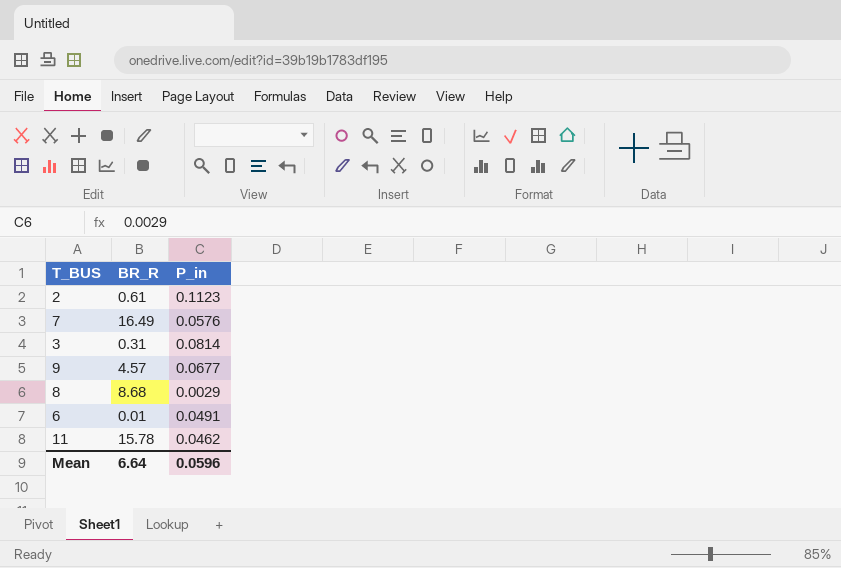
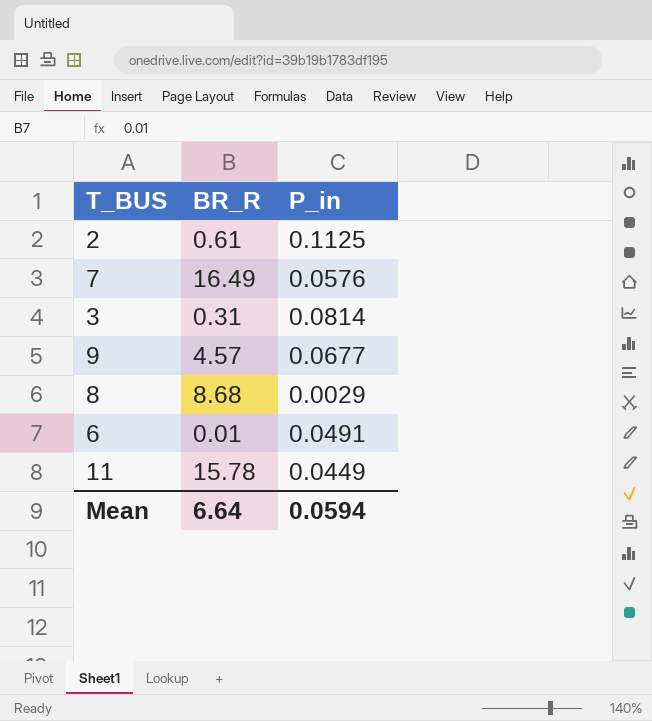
2 | P_in: 0.1123 -> 0.1125
11 | P_in: 0.0462 -> 0.0449
Mean | P_in: 0.0596 -> 0.0594

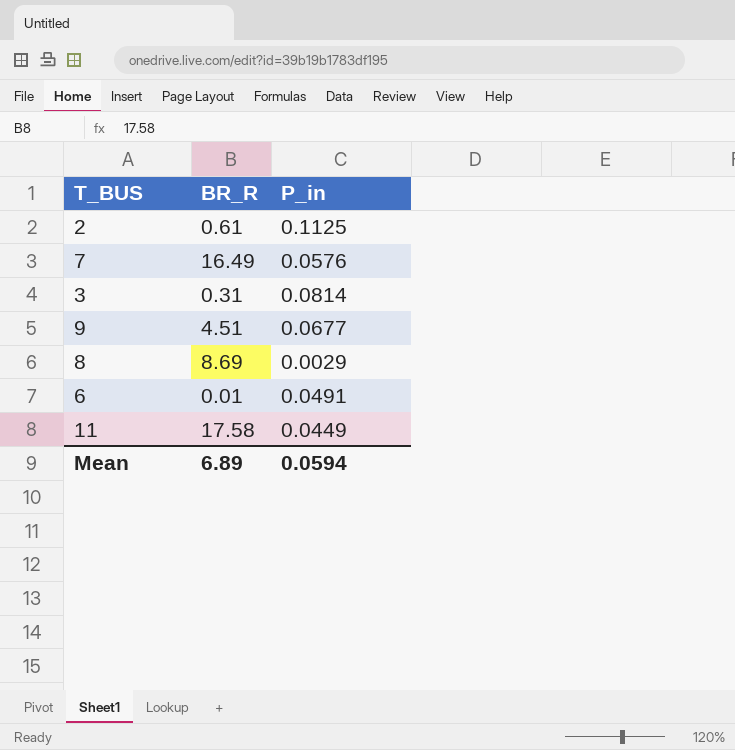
9 | BR_R: 4.57 -> 4.51
8 | BR_R: 8.68 -> 8.69
11 | BR_R: 15.78 -> 17.58
Mean | BR_R: 6.64 -> 6.89

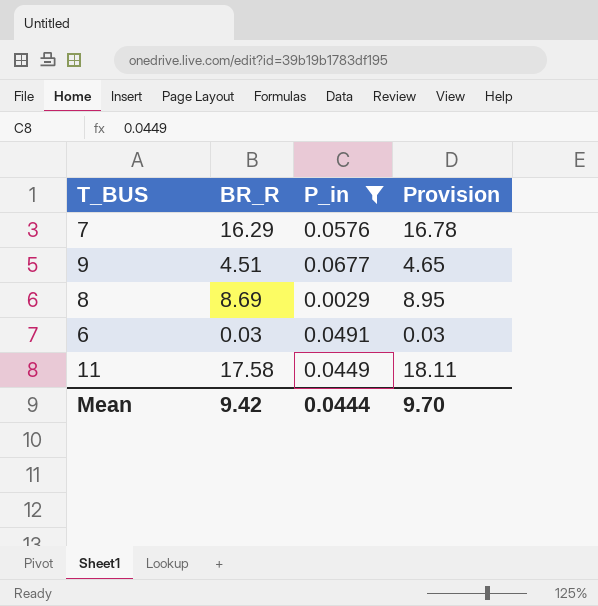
filter: none -> P_in <= 0.0677
column Provision | formula: none -> [BR_R] * 1.03
7 | BR_R: 16.49 -> 16.29
6 | BR_R: 0.01 -> 0.03
Mean | BR_R: 6.89 -> 9.42
Mean | P_in: 0.0594 -> 0.0444

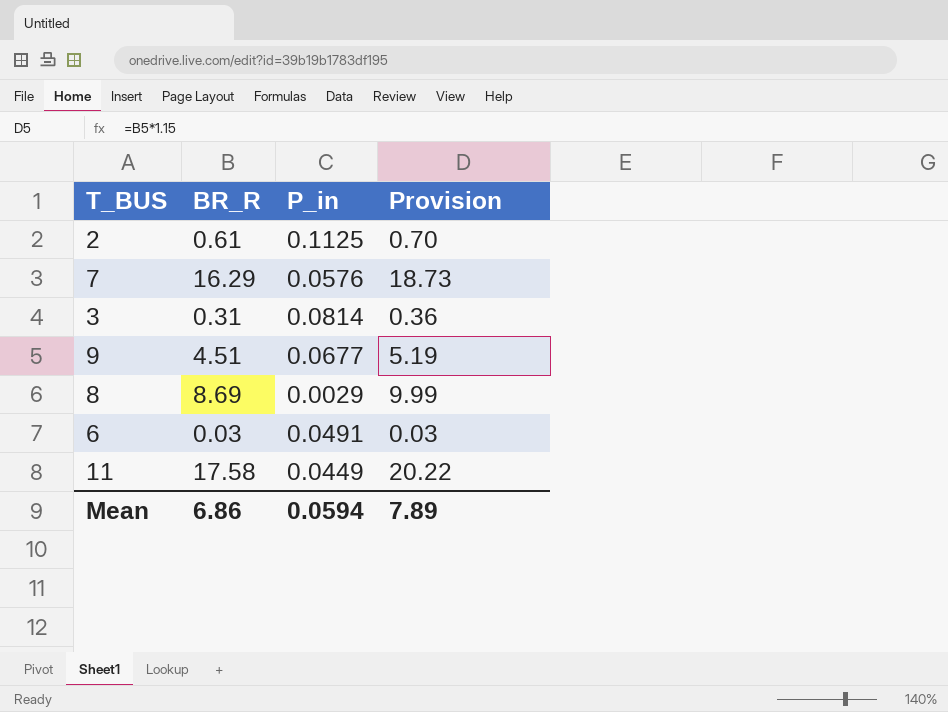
filter: P_in <= 0.0677 -> none
column Provision | formula: [BR_R] * 1.03 -> [BR_R] * 1.15
Mean | BR_R: 9.42 -> 6.86
Mean | P_in: 0.0444 -> 0.0594
Mean | Provision: 9.70 -> 7.89

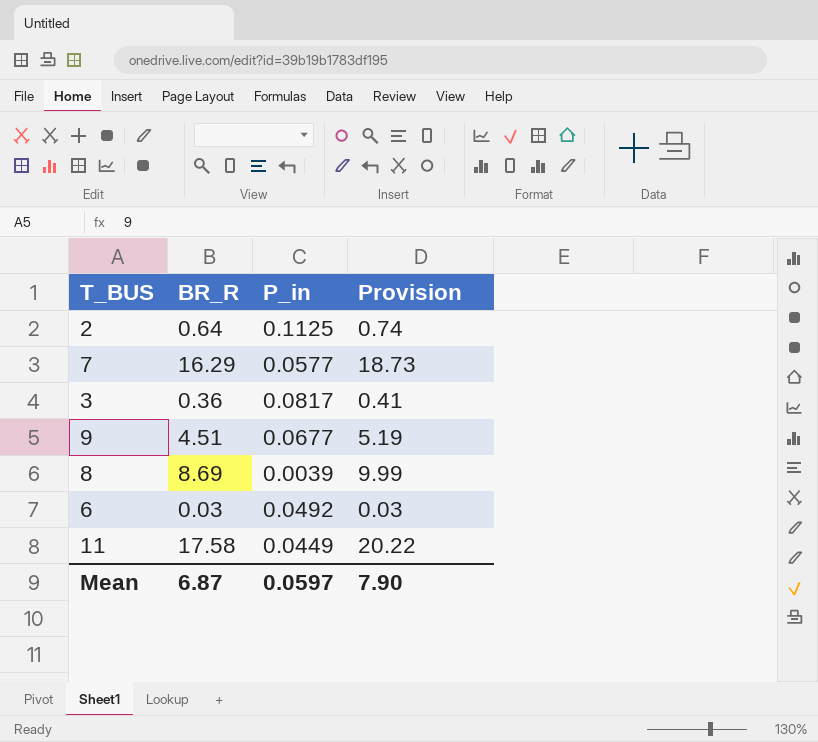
2 | BR_R: 0.61 -> 0.64
2 | Provision: 0.70 -> 0.74
7 | P_in: 0.0576 -> 0.0577
3 | BR_R: 0.31 -> 0.36
3 | P_in: 0.0814 -> 0.0817
3 | Provision: 0.36 -> 0.41
8 | P_in: 0.0029 -> 0.0039
6 | P_in: 0.0491 -> 0.0492
Mean | BR_R: 6.86 -> 6.87
Mean | P_in: 0.0594 -> 0.0597
Mean | Provision: 7.89 -> 7.90

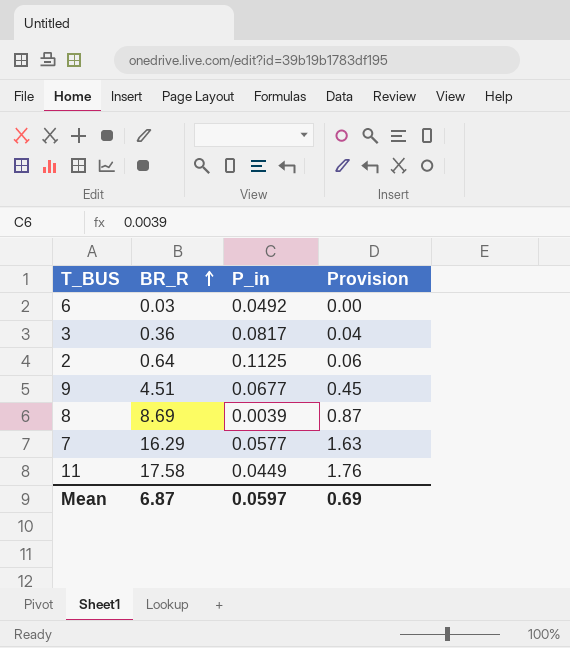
row order: none -> BR_R ascending
column Provision | formula: [BR_R] * 1.15 -> [BR_R] * 0.1
Mean | Provision: 7.90 -> 0.69

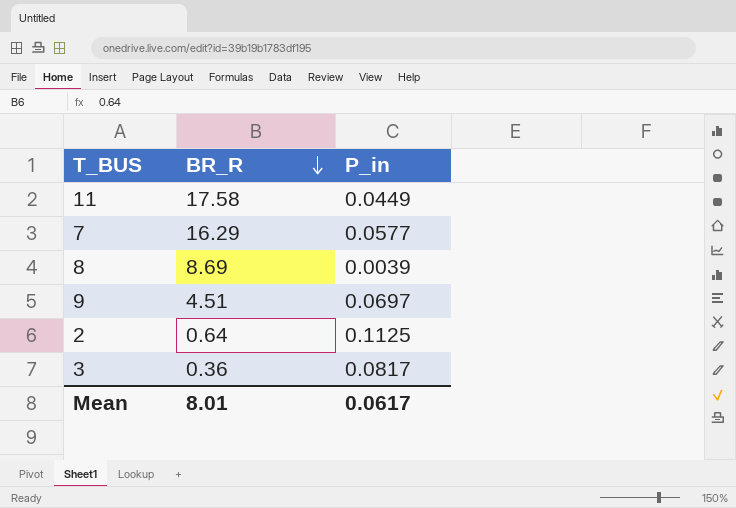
row order: BR_R ascending -> BR_R descending
column Provision | formula: [BR_R] * 0.1 -> none
row 6: 0.03 | 0.0492 | 0.00 -> none
9 | P_in: 0.0677 -> 0.0697
Mean | BR_R: 6.87 -> 8.01
Mean | P_in: 0.0597 -> 0.0617

